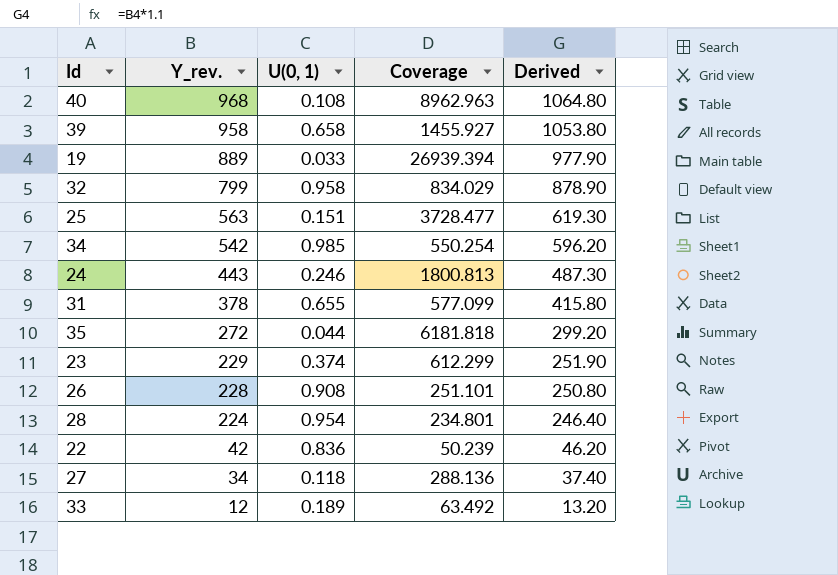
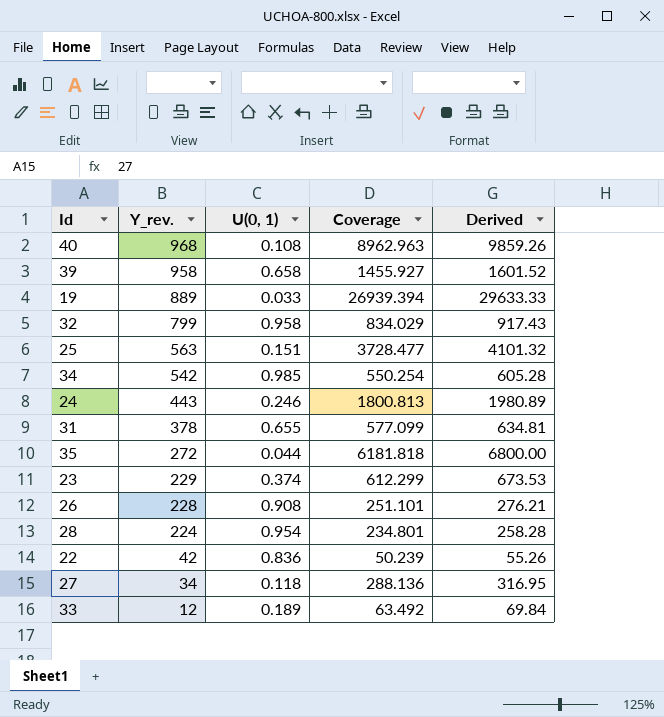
column Derived | formula: [Y_rev.] * 1.1 -> [Coverage] * 1.1

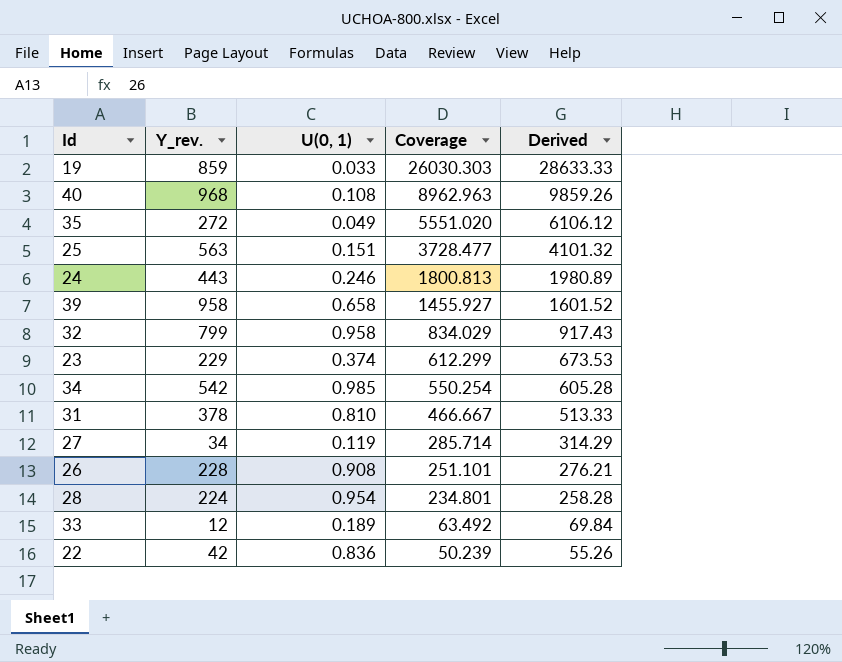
row order: Y_rev. descending -> Coverage descending
19 | Y_rev.: 889 -> 859
19 | Coverage: 26939.394 -> 26030.303
19 | Derived: 29633.33 -> 28633.33
35 | U(0, 1): 0.044 -> 0.049
35 | Coverage: 6181.818 -> 5551.020
35 | Derived: 6800.00 -> 6106.12
31 | U(0, 1): 0.655 -> 0.810
31 | Coverage: 577.099 -> 466.667
31 | Derived: 634.81 -> 513.33
27 | U(0, 1): 0.118 -> 0.119
27 | Coverage: 288.136 -> 285.714
27 | Derived: 316.95 -> 314.29

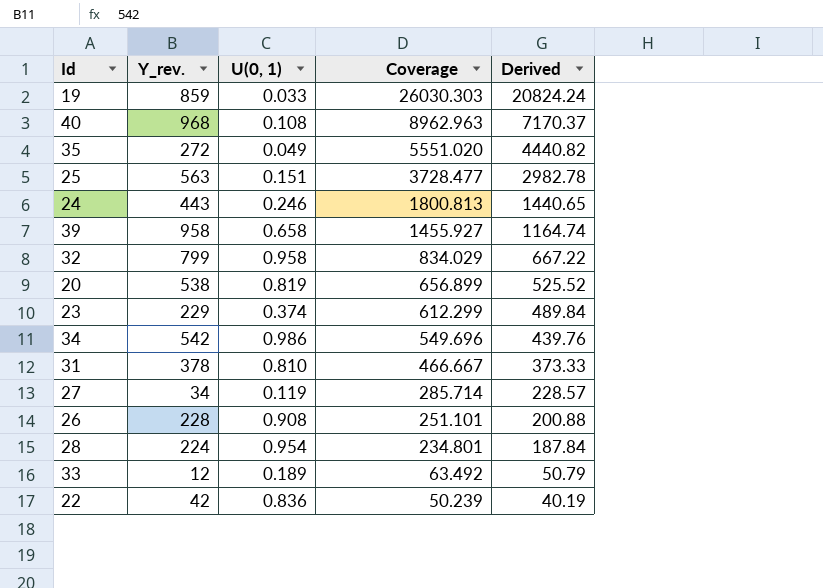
column Derived | formula: [Coverage] * 1.1 -> [Coverage] * 0.8
row 20: none -> 538 | 0.819 | 656.899 | 525.52
34 | U(0, 1): 0.985 -> 0.986
34 | Coverage: 550.254 -> 549.696

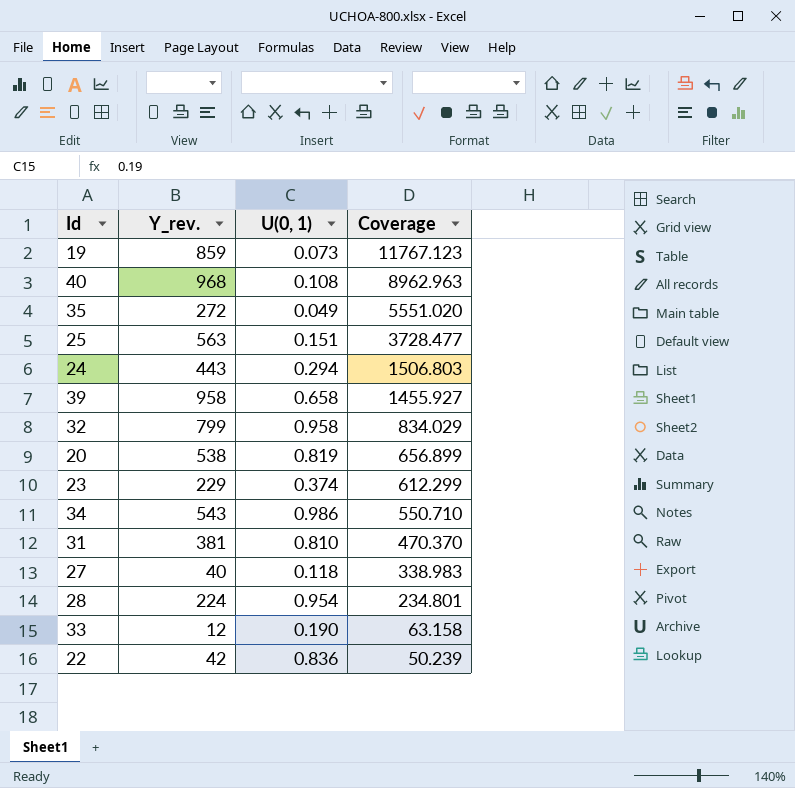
column Derived | formula: [Coverage] * 0.8 -> none
row 26: 228 | 0.908 | 251.101 | 200.88 -> none
19 | U(0, 1): 0.033 -> 0.073
19 | Coverage: 26030.303 -> 11767.123
24 | U(0, 1): 0.246 -> 0.294
24 | Coverage: 1800.813 -> 1506.803
34 | Y_rev.: 542 -> 543
34 | Coverage: 549.696 -> 550.710
31 | Y_rev.: 378 -> 381
31 | Coverage: 466.667 -> 470.370
27 | Y_rev.: 34 -> 40
27 | U(0, 1): 0.119 -> 0.118
27 | Coverage: 285.714 -> 338.983
33 | U(0, 1): 0.189 -> 0.190
33 | Coverage: 63.492 -> 63.158

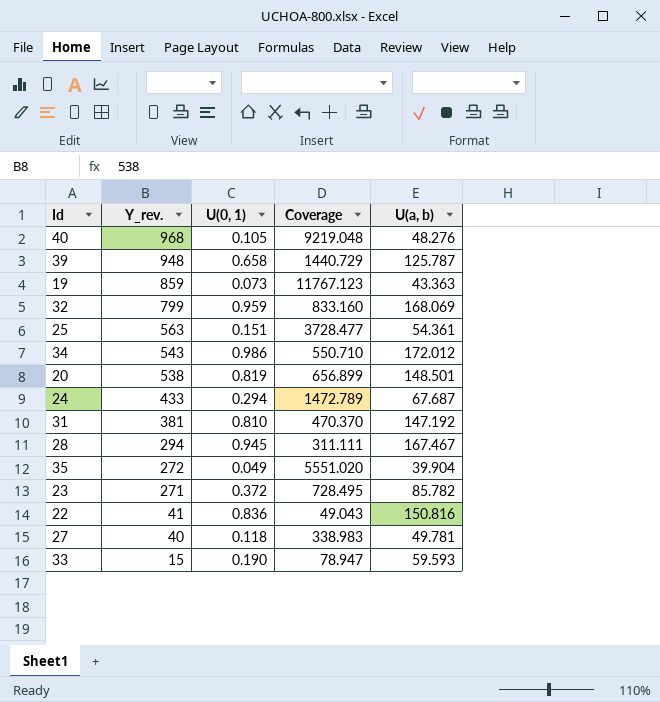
row order: Coverage descending -> Y_rev. descending
column U(a, b) | position: none -> 5
40 | U(0, 1): 0.108 -> 0.105
40 | Coverage: 8962.963 -> 9219.048
39 | Y_rev.: 958 -> 948
39 | Coverage: 1455.927 -> 1440.729
32 | U(0, 1): 0.958 -> 0.959
32 | Coverage: 834.029 -> 833.160
24 | Y_rev.: 443 -> 433
24 | Coverage: 1506.803 -> 1472.789
28 | Y_rev.: 224 -> 294
28 | U(0, 1): 0.954 -> 0.945
28 | Coverage: 234.801 -> 311.111
23 | Y_rev.: 229 -> 271
23 | U(0, 1): 0.374 -> 0.372
23 | Coverage: 612.299 -> 728.495
22 | Y_rev.: 42 -> 41
22 | Coverage: 50.239 -> 49.043
33 | Y_rev.: 12 -> 15
33 | Coverage: 63.158 -> 78.947

